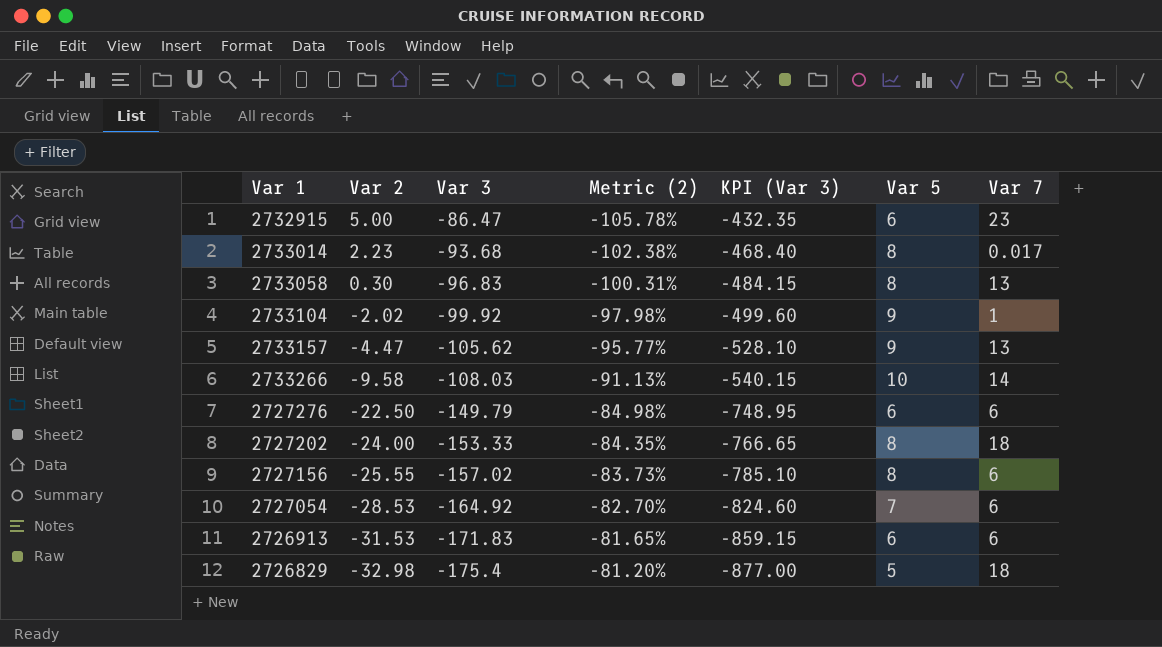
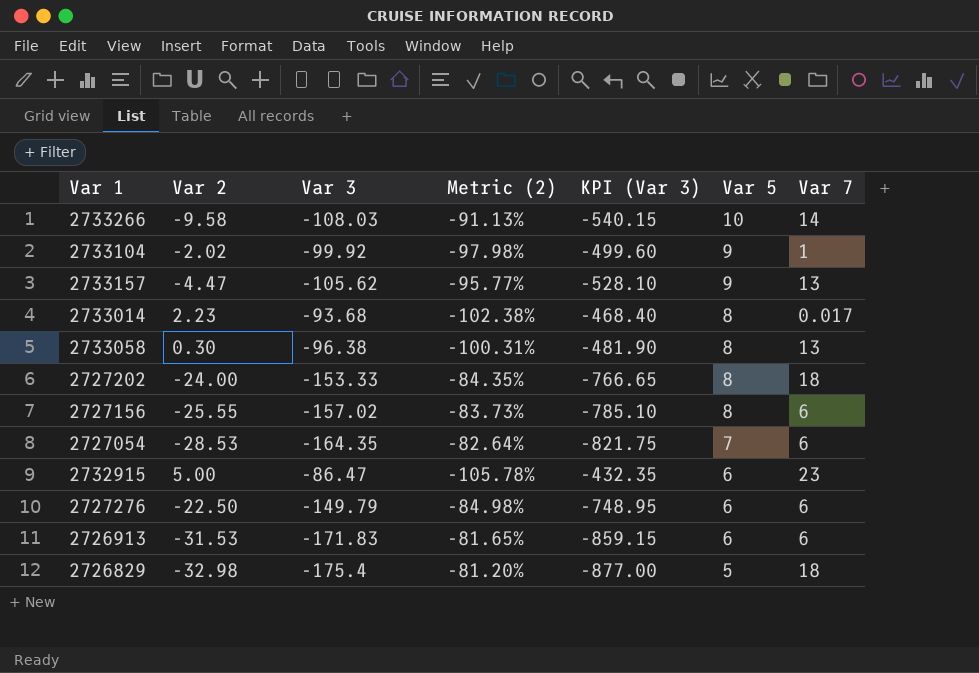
row order: Var 2 descending -> Var 5 descending
2733058 | Var 3: -96.83 -> -96.38
2733058 | KPI (Var 3): -484.15 -> -481.90
2727054 | Var 3: -164.92 -> -164.35
2727054 | Metric (2): -82.70% -> -82.64%
2727054 | KPI (Var 3): -824.60 -> -821.75

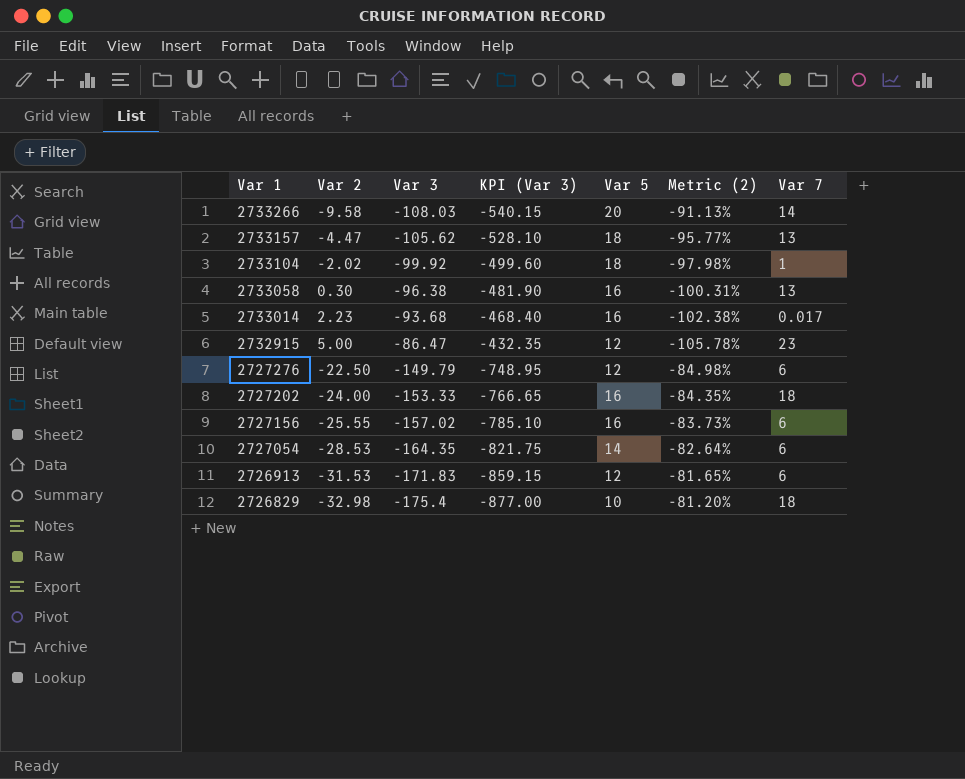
row order: Var 5 descending -> Var 1 descending
column Metric (2) | position: 4 -> 6
2733266 | Var 5: 10 -> 20
2733157 | Var 5: 9 -> 18
2733104 | Var 5: 9 -> 18
2733058 | Var 5: 8 -> 16
2733014 | Var 5: 8 -> 16
2732915 | Var 5: 6 -> 12
2727276 | Var 5: 6 -> 12
2727202 | Var 5: 8 -> 16
2727156 | Var 5: 8 -> 16
2727054 | Var 5: 7 -> 14
2726913 | Var 5: 6 -> 12
2726829 | Var 5: 5 -> 10

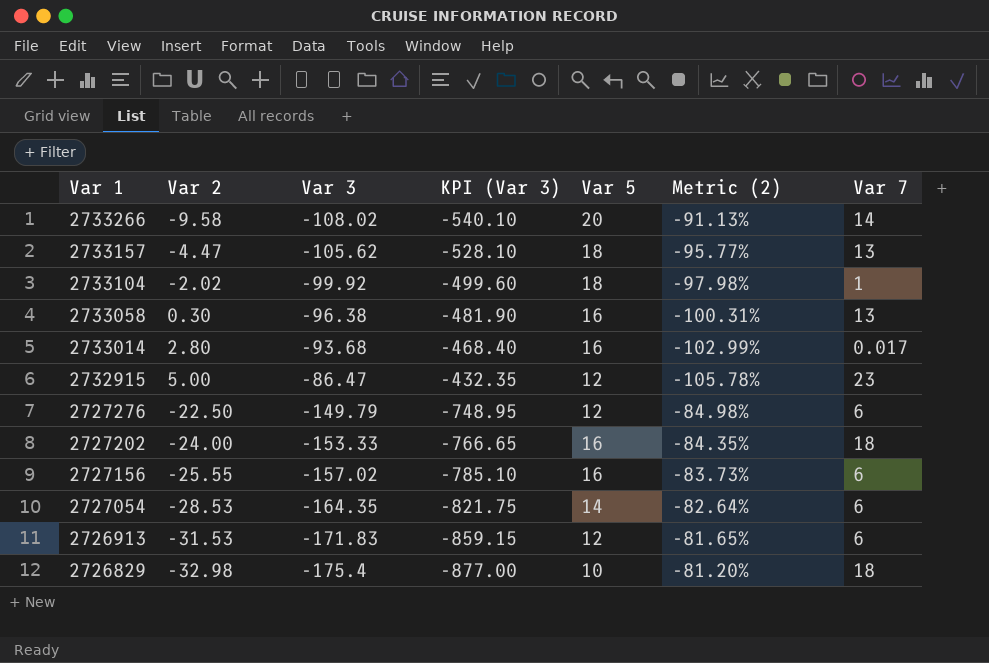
2733266 | Var 3: -108.03 -> -108.02
2733266 | KPI (Var 3): -540.15 -> -540.10
2733014 | Var 2: 2.23 -> 2.80
2733014 | Metric (2): -102.38% -> -102.99%

